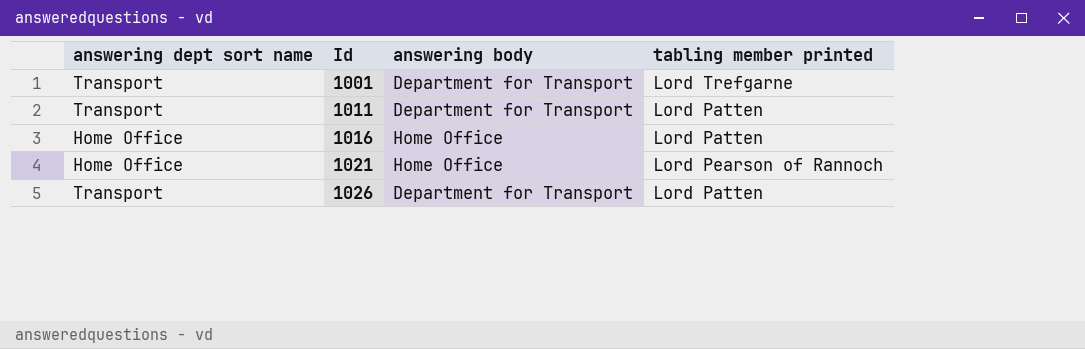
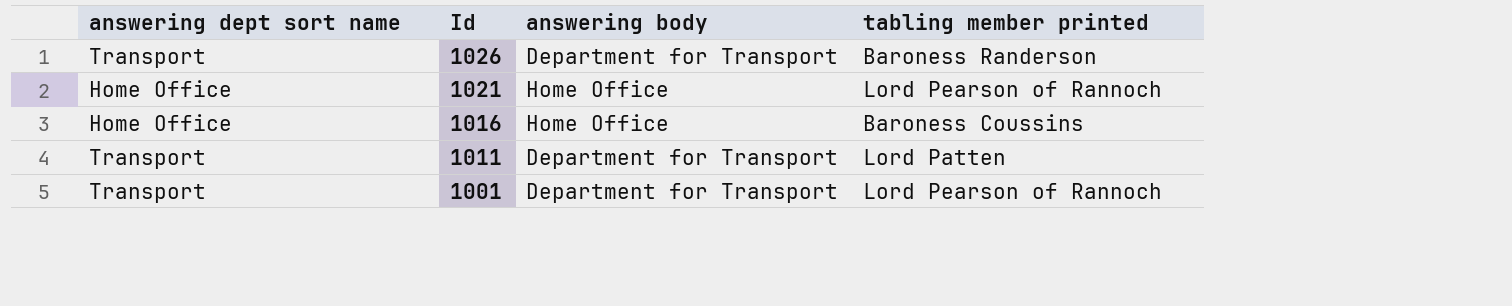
row order: Id ascending -> Id descending
1026 | tabling member printed: Lord Patten -> Baroness Randerson
1016 | tabling member printed: Lord Patten -> Baroness Coussins
1001 | tabling member printed: Lord Trefgarne -> Lord Pearson of Rannoch

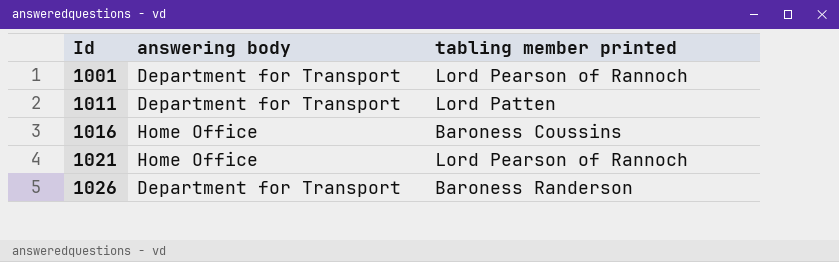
row order: Id descending -> Id ascending
column answering dept sort name | position: 1 -> none

